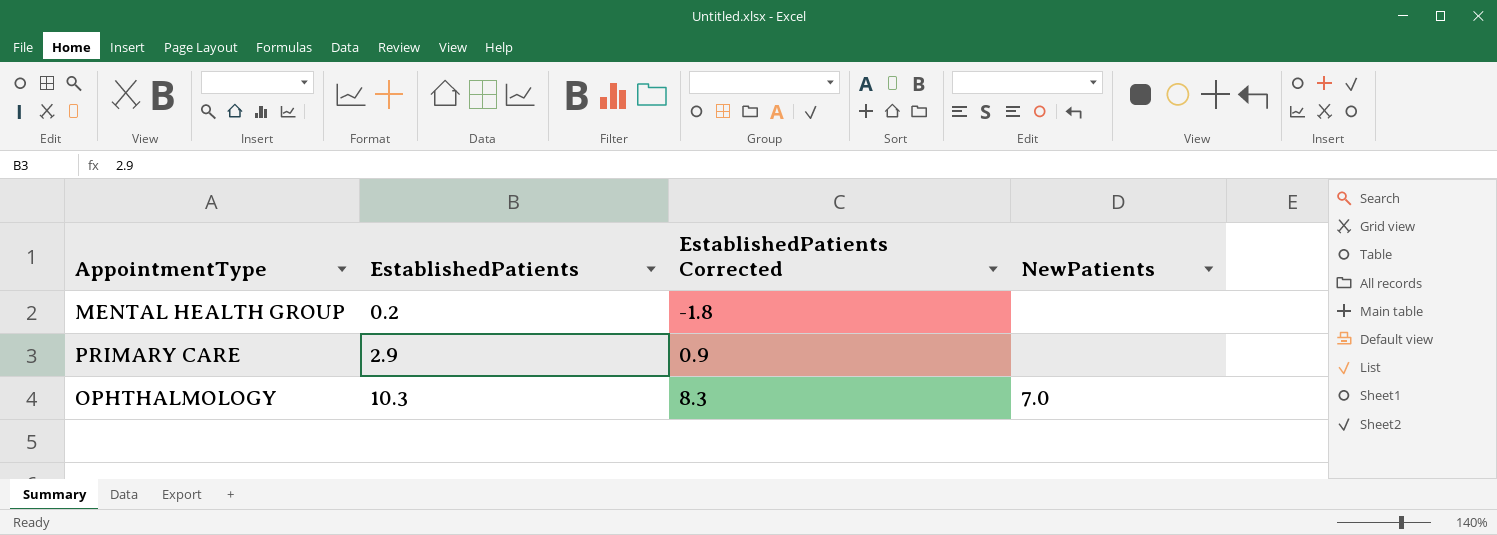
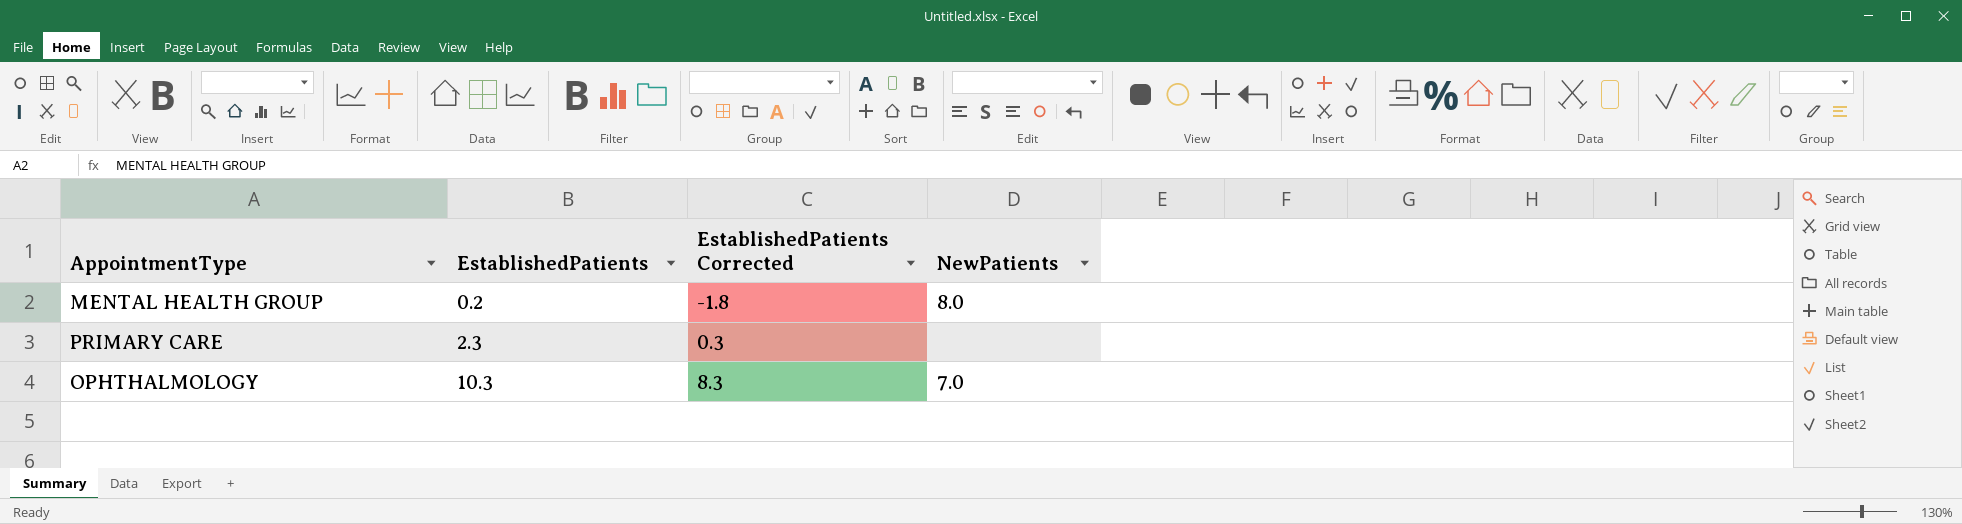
MENTAL HEALTH GROUP | NewPatients: none -> 8.0
PRIMARY CARE | EstablishedPatients: 2.9 -> 2.3
PRIMARY CARE | EstablishedPatients Corrected: 0.9 -> 0.3

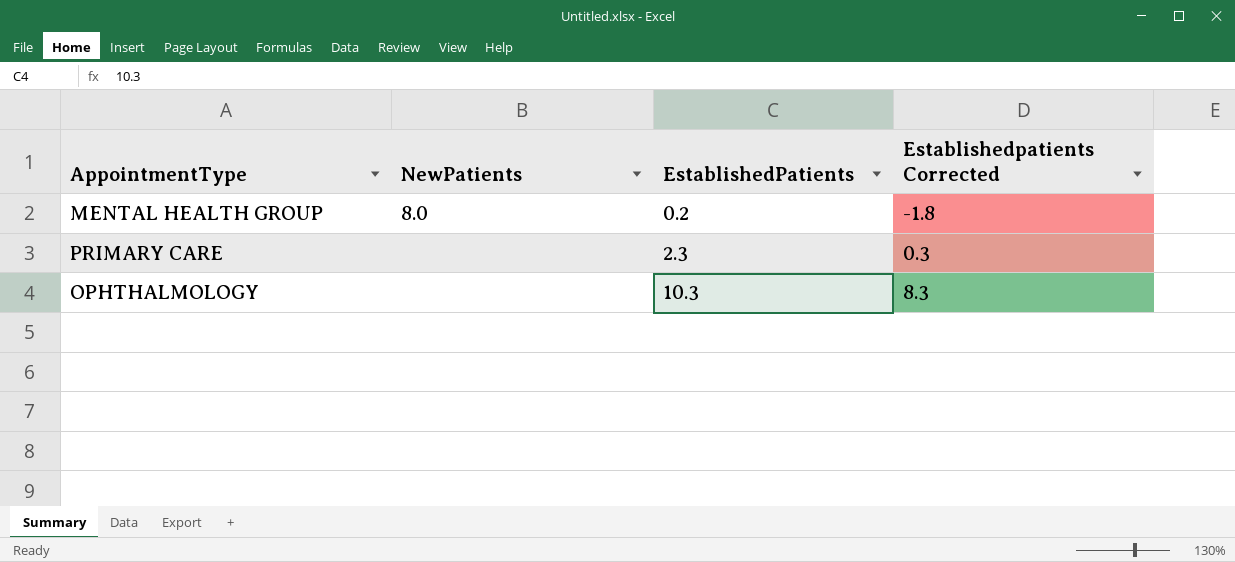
column NewPatients | position: 4 -> 2
column name: EstablishedPatients Corrected -> Establishedpatients Corrected
OPHTHALMOLOGY | NewPatients: 7.0 -> none

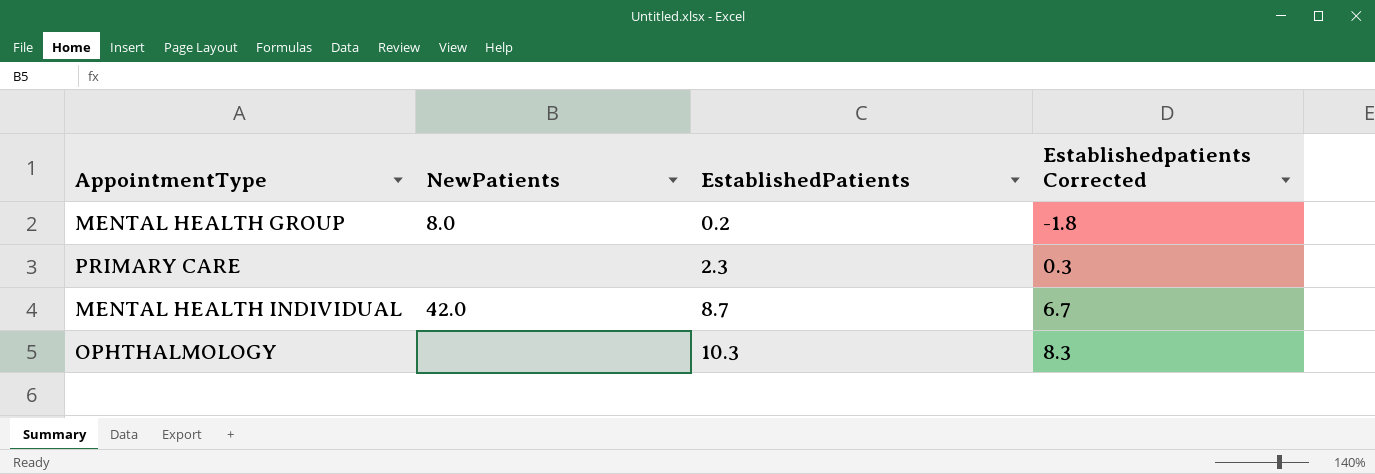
row MENTAL HEALTH INDIVIDUAL: none -> 42.0 | 8.7 | 6.7

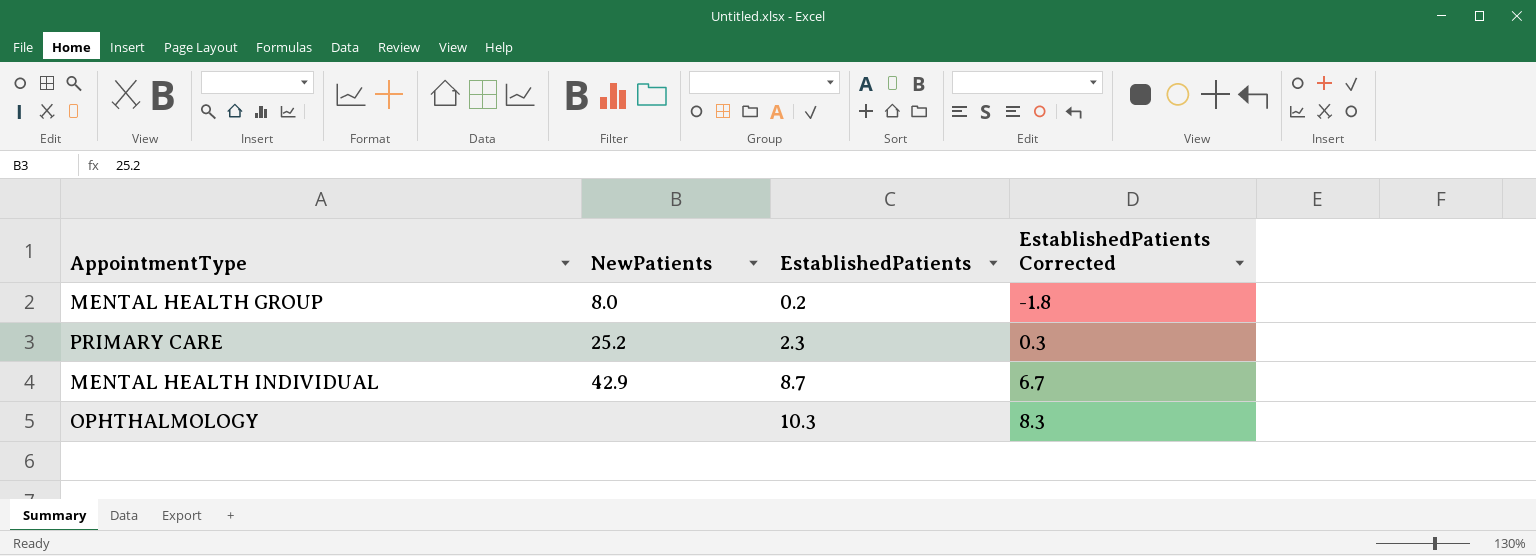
column name: Establishedpatients Corrected -> EstablishedPatients Corrected
PRIMARY CARE | NewPatients: none -> 25.2
MENTAL HEALTH INDIVIDUAL | NewPatients: 42.0 -> 42.9

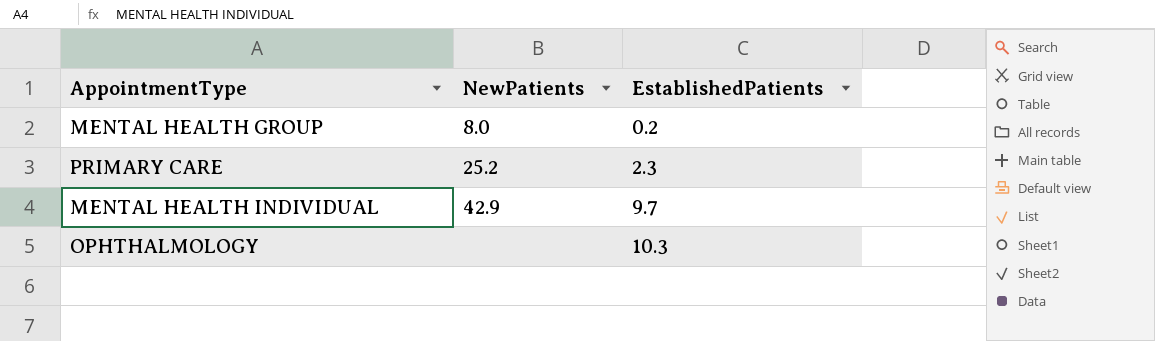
column EstablishedPatients Corrected | formula: [EstablishedPatients] - 2 -> none
MENTAL HEALTH INDIVIDUAL | EstablishedPatients: 8.7 -> 9.7

